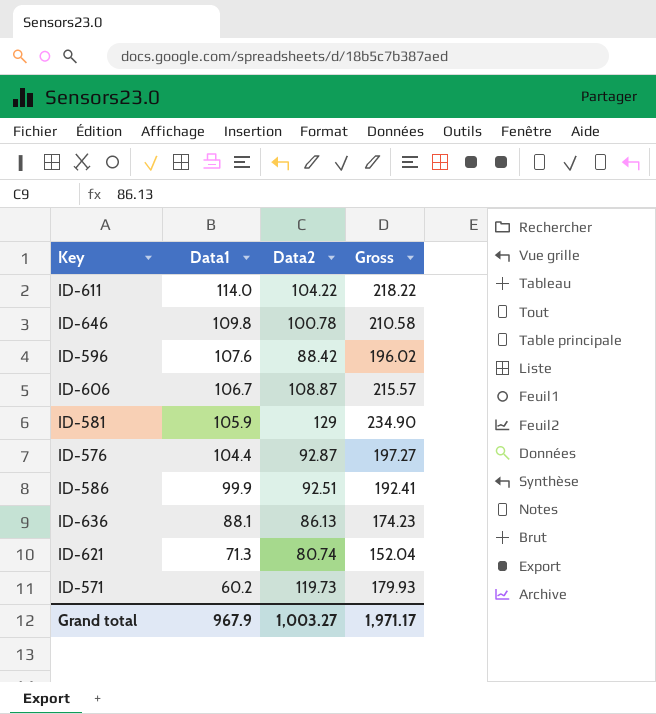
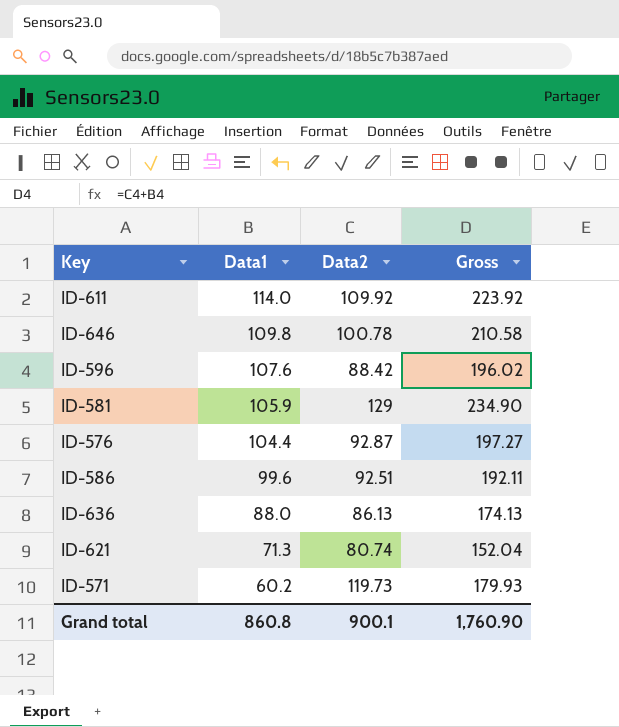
row ID-606: 106.7 | 108.87 | 215.57 -> none
ID-611 | Data2: 104.22 -> 109.92
ID-611 | Gross: 218.22 -> 223.92
ID-586 | Data1: 99.9 -> 99.6
ID-586 | Gross: 192.41 -> 192.11
ID-636 | Data1: 88.1 -> 88.0
ID-636 | Gross: 174.23 -> 174.13
Grand total | Data1: 967.9 -> 860.8
Grand total | Data2: 1,003.27 -> 900.1
Grand total | Gross: 1,971.17 -> 1,760.90

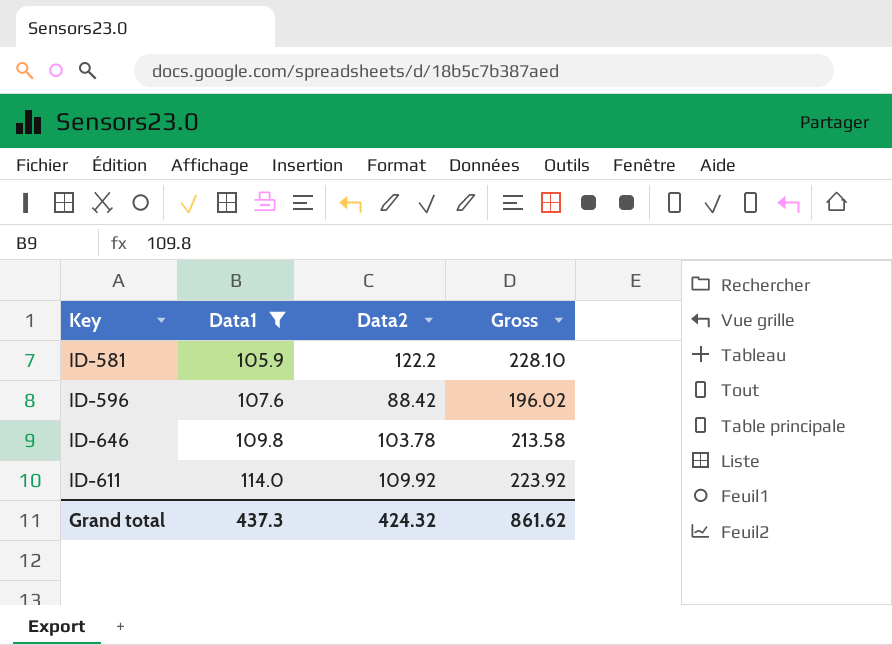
filter: none -> Data1 >= 105.9
row order: Data1 descending -> Data1 ascending
ID-581 | Data2: 129 -> 122.2
ID-581 | Gross: 234.90 -> 228.10
ID-646 | Data2: 100.78 -> 103.78
ID-646 | Gross: 210.58 -> 213.58
Grand total | Data1: 860.8 -> 437.3
Grand total | Data2: 900.1 -> 424.32
Grand total | Gross: 1,760.90 -> 861.62

